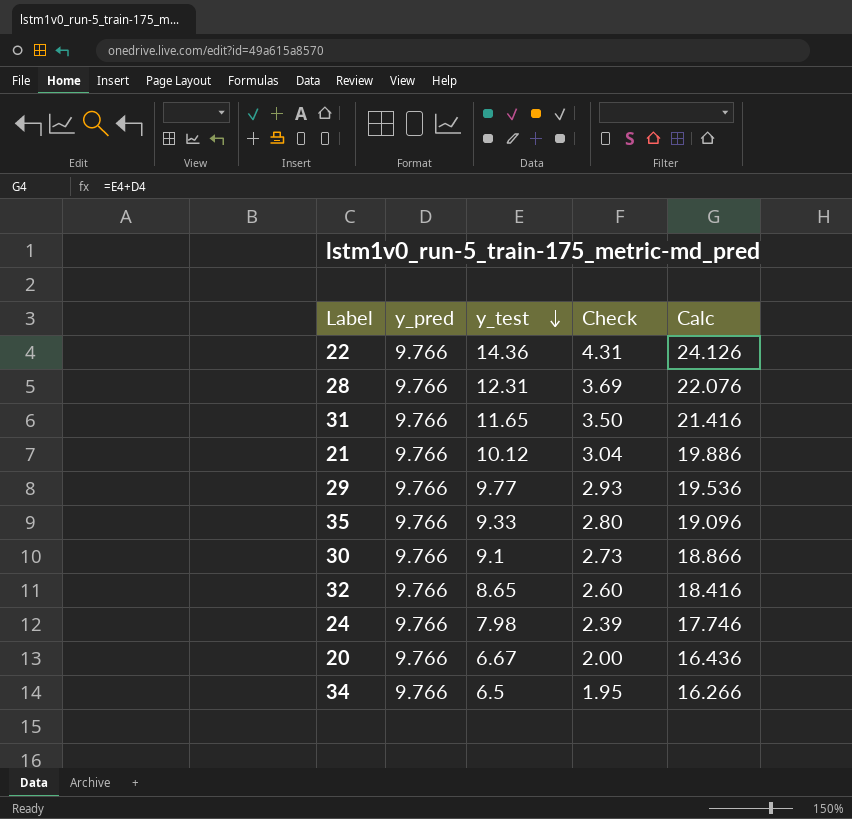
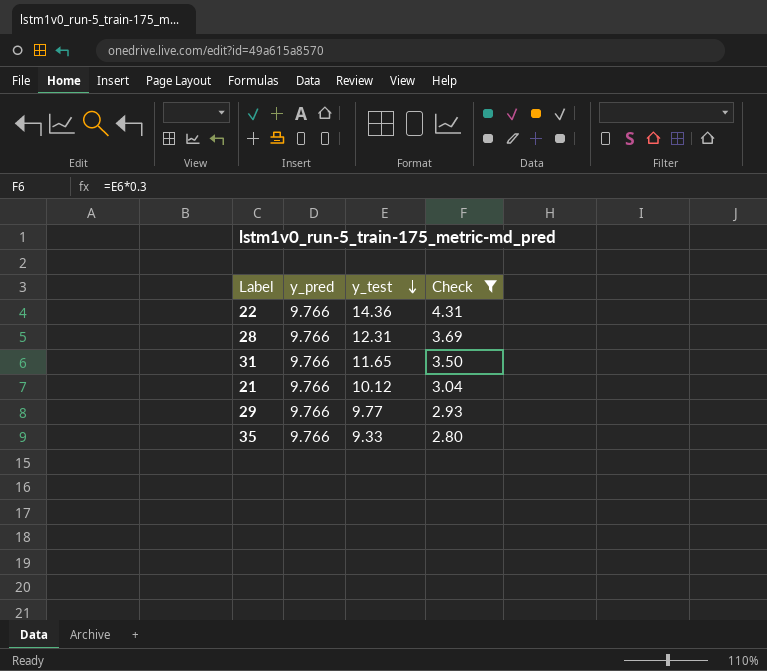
filter: none -> Check >= 2.80
column Calc | formula: [y_pred] + [y_test] -> none

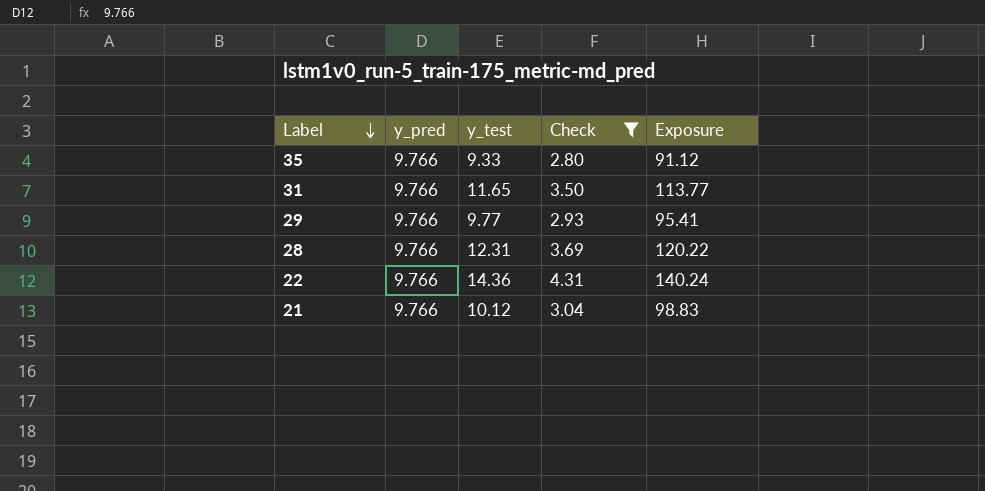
row order: y_test descending -> Label descending
column Exposure | formula: none -> [y_pred] * [y_test]

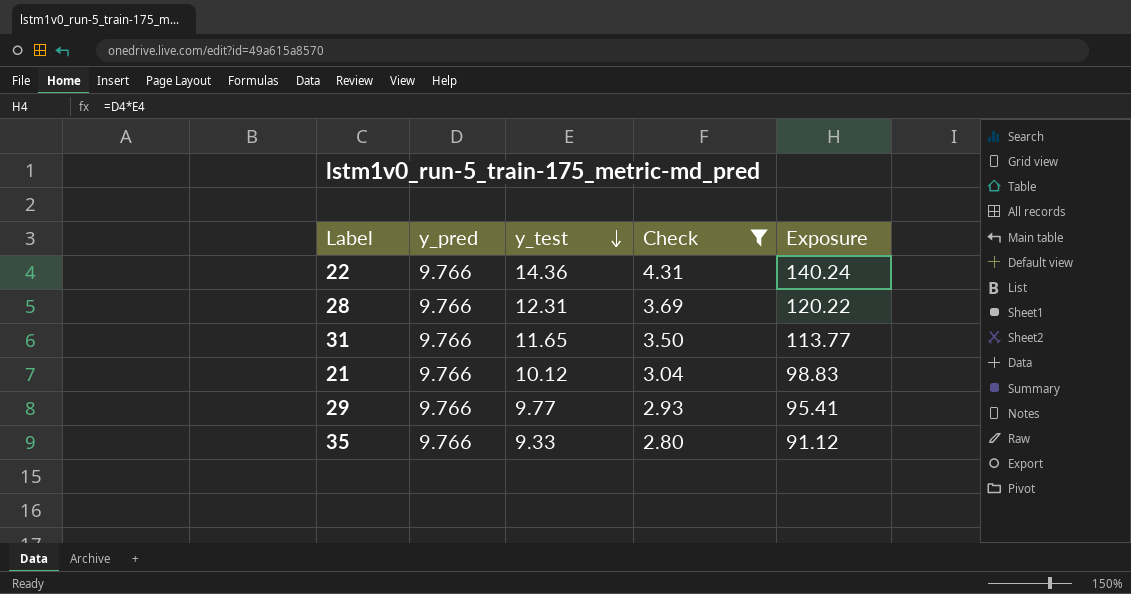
row order: Label descending -> y_test descending

